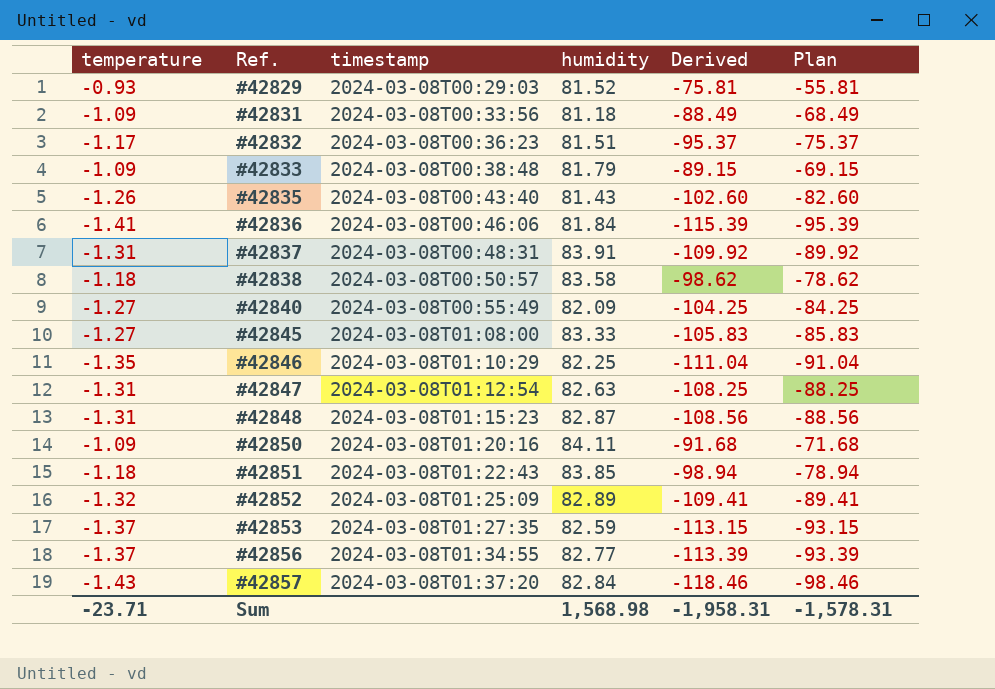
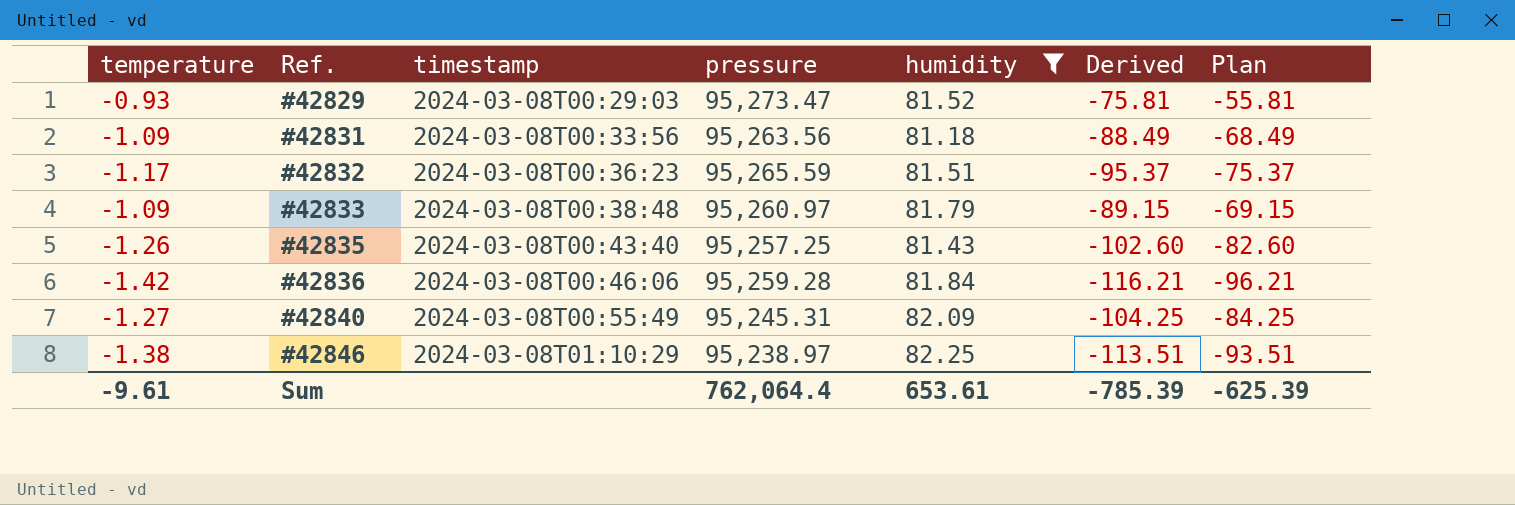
filter: none -> humidity <= 82.25
column pressure | position: none -> 4
#42836 | temperature: -1.41 -> -1.42
#42836 | Derived: -115.39 -> -116.21
#42836 | Plan: -95.39 -> -96.21
#42846 | temperature: -1.35 -> -1.38
#42846 | Derived: -111.04 -> -113.51
#42846 | Plan: -91.04 -> -93.51
Sum | temperature: -23.71 -> -9.61
Sum | humidity: 1,568.98 -> 653.61
Sum | Derived: -1,958.31 -> -785.39
Sum | Plan: -1,578.31 -> -625.39

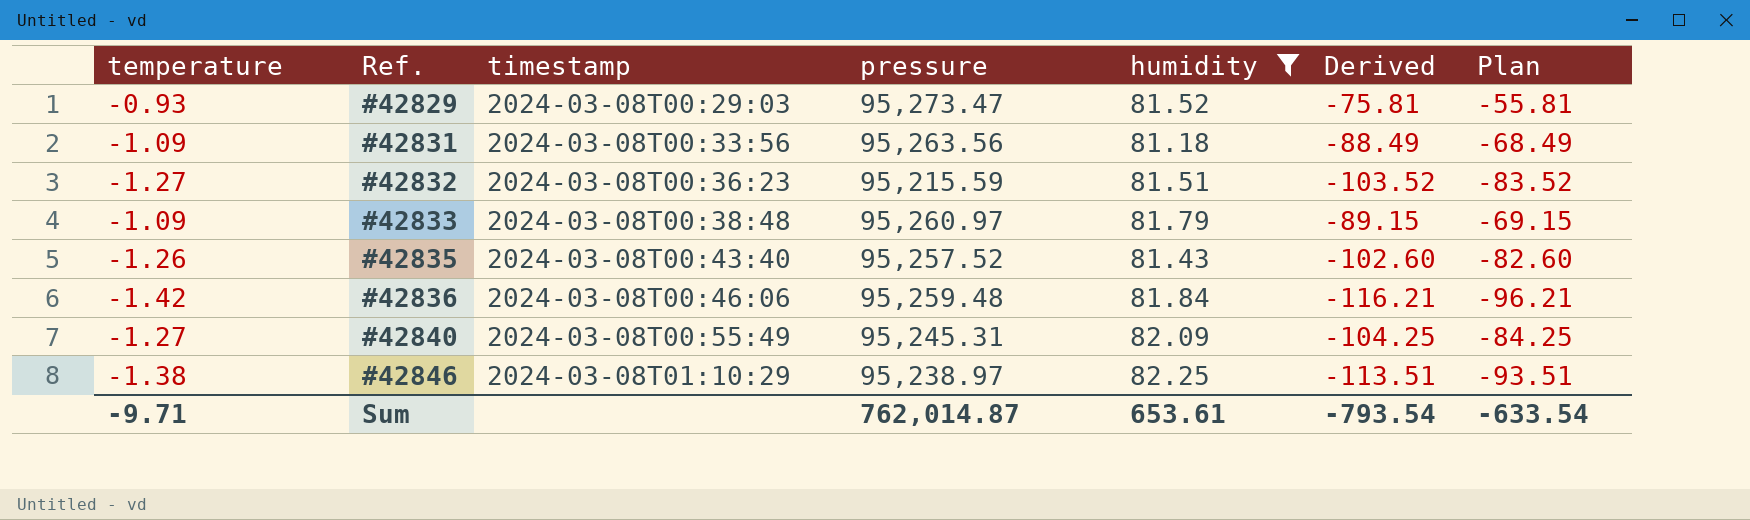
#42832 | temperature: -1.17 -> -1.27
#42832 | pressure: 95,265.59 -> 95,215.59
#42832 | Derived: -95.37 -> -103.52
#42832 | Plan: -75.37 -> -83.52
#42835 | pressure: 95,257.25 -> 95,257.52
#42836 | pressure: 95,259.28 -> 95,259.48
Sum | temperature: -9.61 -> -9.71
Sum | pressure: 762,064.4 -> 762,014.87
Sum | Derived: -785.39 -> -793.54
Sum | Plan: -625.39 -> -633.54

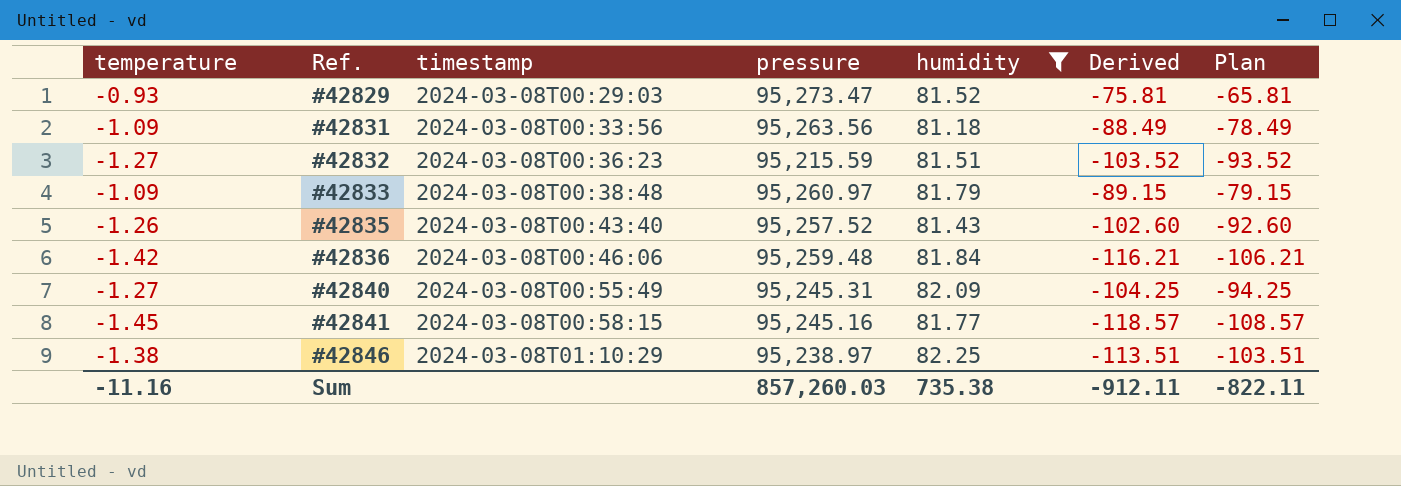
column Plan | formula: [Derived] + 20 -> [Derived] + 10
row #42841: none -> -1.45 | 2024-03-08T00:58:15 | 95,245.16 | 81.77 | -118.57 | -108.57
Sum | temperature: -9.71 -> -11.16
Sum | pressure: 762,014.87 -> 857,260.03
Sum | humidity: 653.61 -> 735.38
Sum | Derived: -793.54 -> -912.11
Sum | Plan: -633.54 -> -822.11

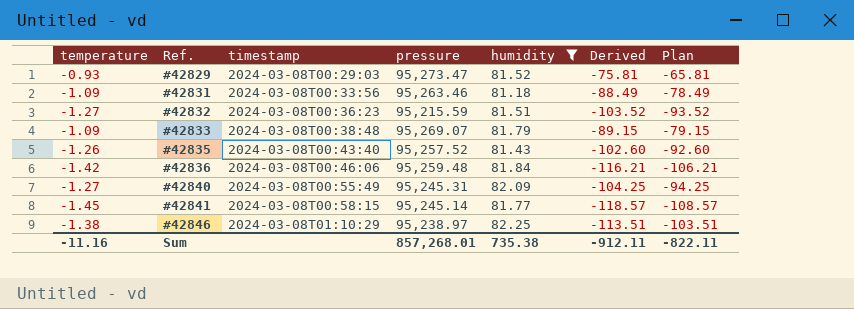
#42831 | pressure: 95,263.56 -> 95,263.46
#42833 | pressure: 95,260.97 -> 95,269.07
#42841 | pressure: 95,245.16 -> 95,245.14
Sum | pressure: 857,260.03 -> 857,268.01

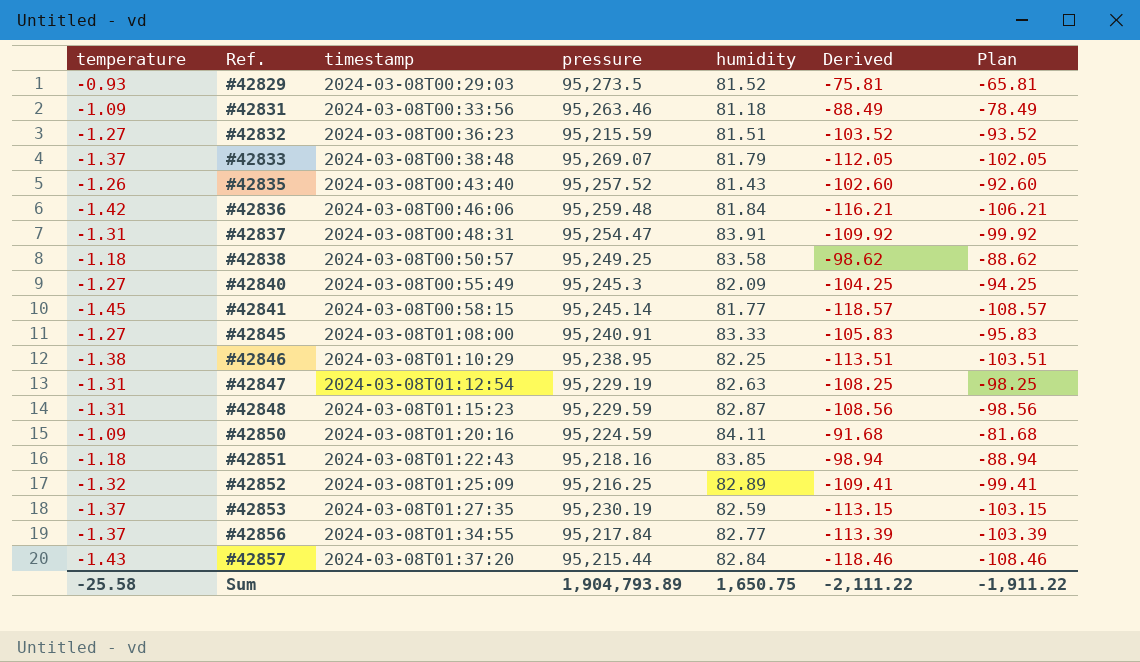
filter: humidity <= 82.25 -> none
#42829 | pressure: 95,273.47 -> 95,273.5
#42833 | temperature: -1.09 -> -1.37
#42833 | Derived: -89.15 -> -112.05
#42833 | Plan: -79.15 -> -102.05
#42840 | pressure: 95,245.31 -> 95,245.3
#42846 | pressure: 95,238.97 -> 95,238.95
Sum | temperature: -11.16 -> -25.58
Sum | pressure: 857,268.01 -> 1,904,793.89
Sum | humidity: 735.38 -> 1,650.75
Sum | Derived: -912.11 -> -2,111.22
Sum | Plan: -822.11 -> -1,911.22

